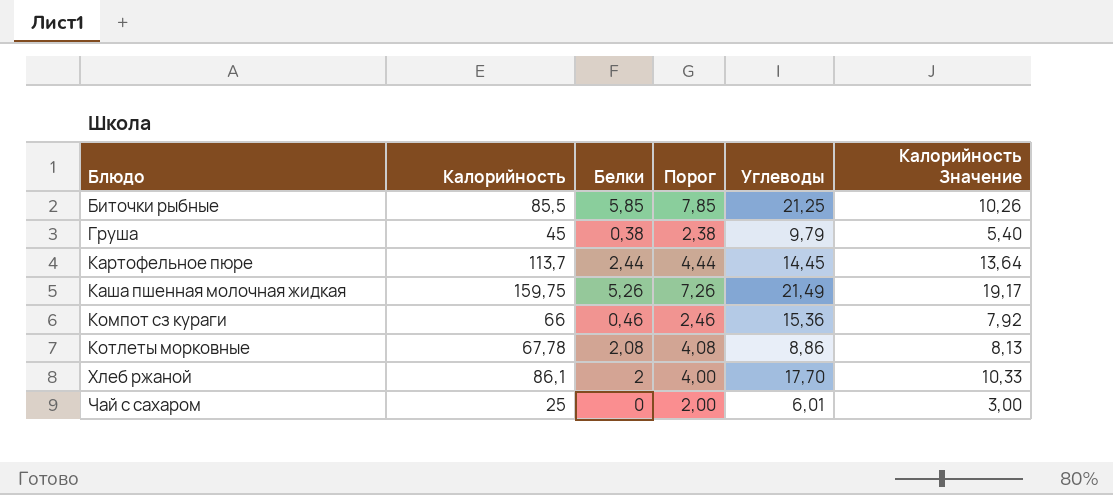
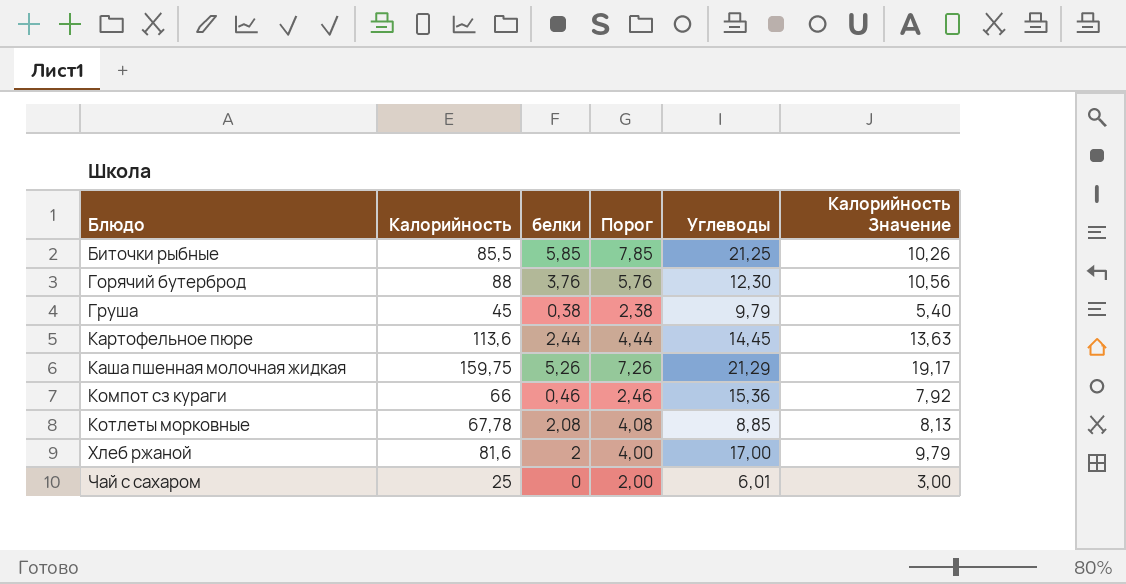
column name: Белки -> белки
row Горячий бутерброд: none -> 88 | 3,76 | 5,76 | 12,30 | 10,56
Картофельное пюре | Калорийность: 113,7 -> 113,6
Картофельное пюре | Калорийность Значение: 13,64 -> 13,63
Каша пшенная молочная жидкая | Углеводы: 21,49 -> 21,29
Котлеты морковные | Углеводы: 8,86 -> 8,85
Хлеб ржаной | Калорийность: 86,1 -> 81,6
Хлеб ржаной | Углеводы: 17,70 -> 17,00
Хлеб ржаной | Калорийность Значение: 10,33 -> 9,79

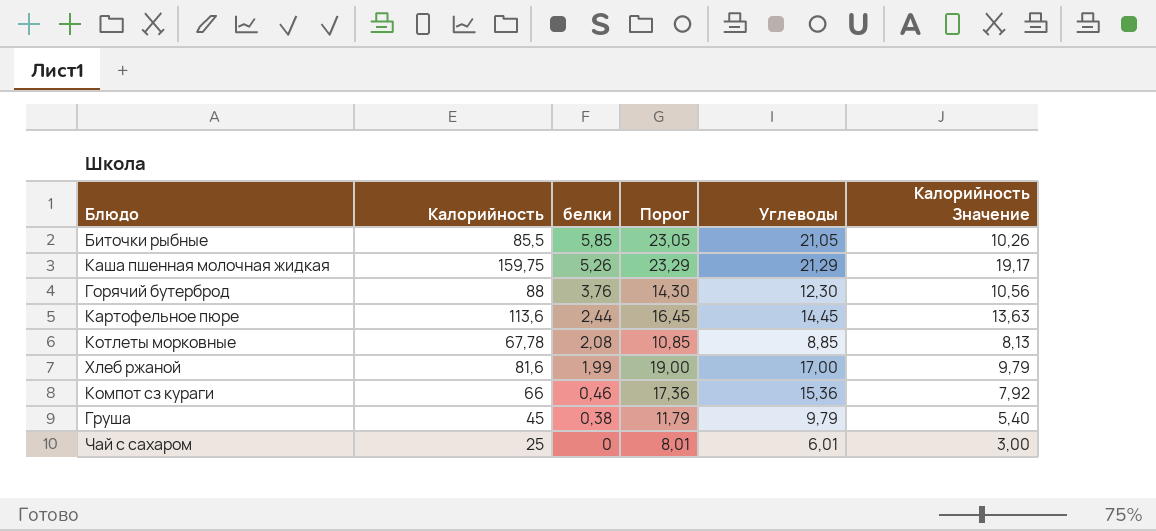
row order: Блюдо ascending -> белки descending
column Порог | formula: [белки] + 2 -> [Углеводы] + 2
Биточки рыбные | Углеводы: 21,25 -> 21,05
Хлеб ржаной | белки: 2 -> 1,99

